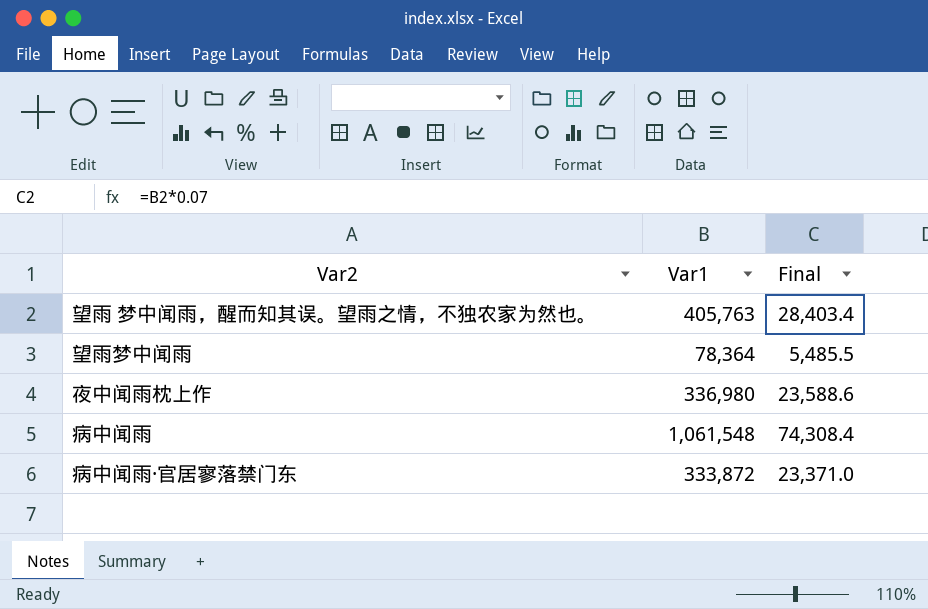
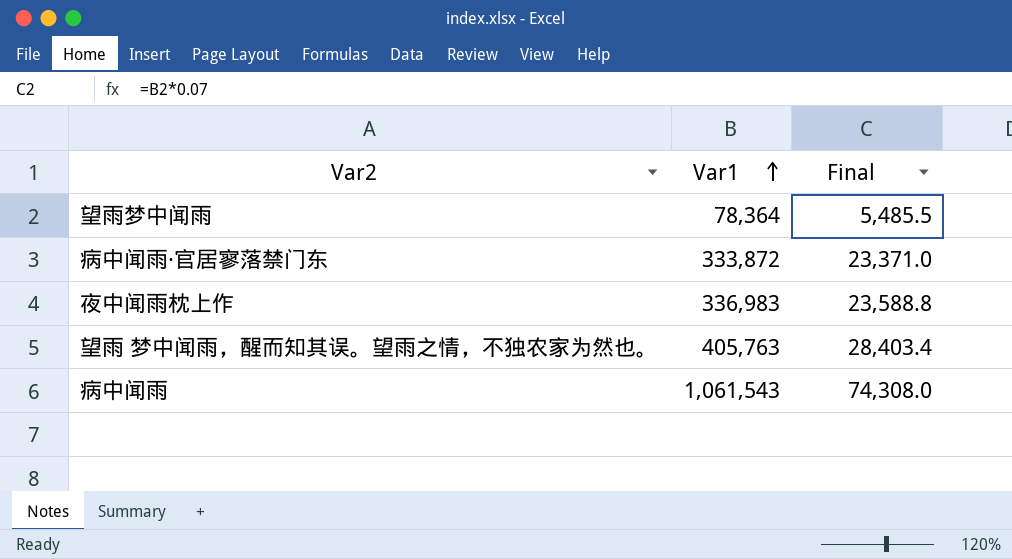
row order: none -> Var1 ascending
夜中闻雨枕上作 | Var1: 336,980 -> 336,983
夜中闻雨枕上作 | Final: 23,588.6 -> 23,588.8
病中闻雨 | Var1: 1,061,548 -> 1,061,543
病中闻雨 | Final: 74,308.4 -> 74,308.0

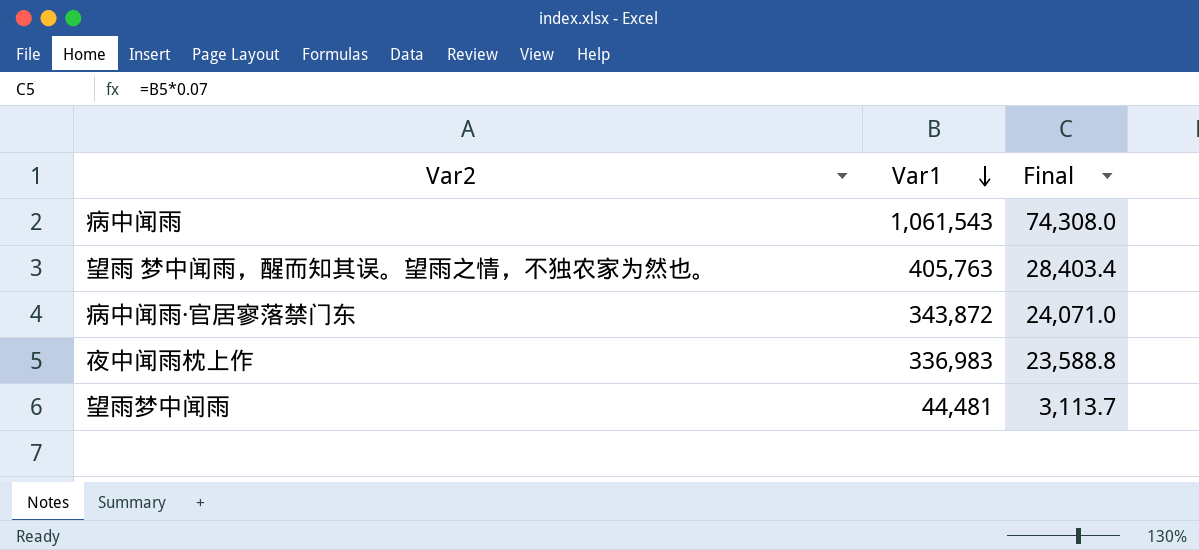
row order: Var1 ascending -> Var1 descending
病中闻雨·官居寥落禁门东 | Var1: 333,872 -> 343,872
病中闻雨·官居寥落禁门东 | Final: 23,371.0 -> 24,071.0
望雨梦中闻雨 | Var1: 78,364 -> 44,481
望雨梦中闻雨 | Final: 5,485.5 -> 3,113.7

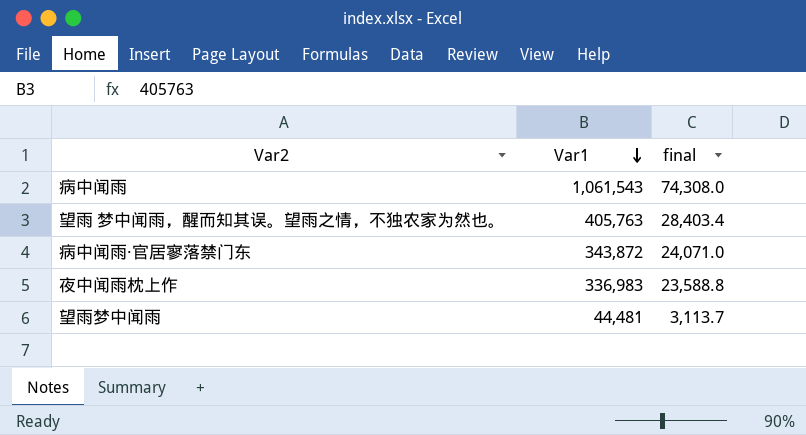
column name: Final -> final

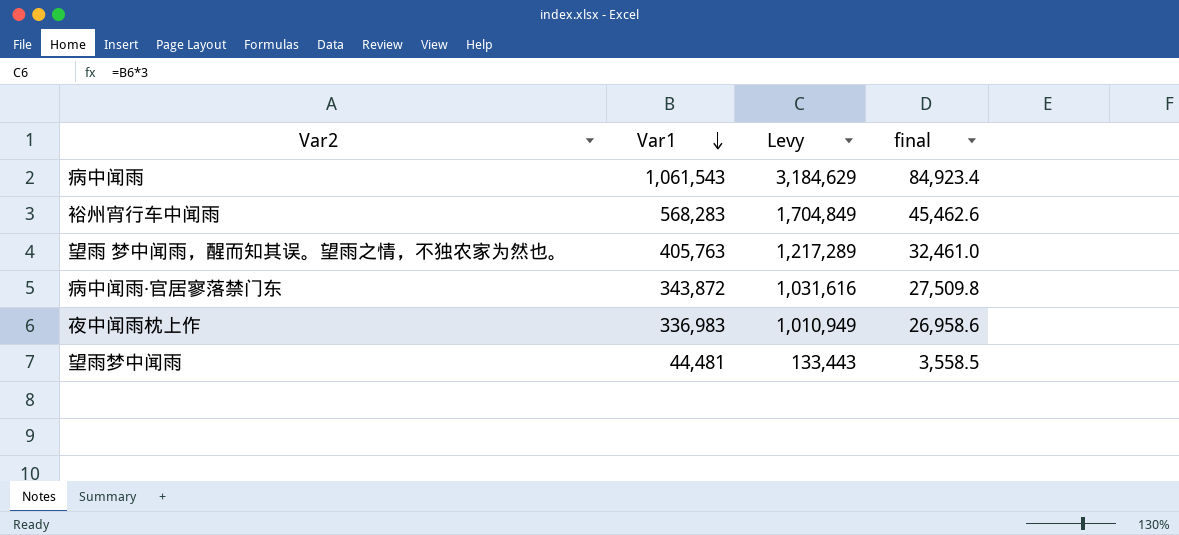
column Levy | formula: none -> [Var1] * 3
column final | formula: [Var1] * 0.07 -> [Var1] * 0.08
row 裕州宵行车中闻雨: none -> 568,283 | 1,704,849 | 45,462.6

